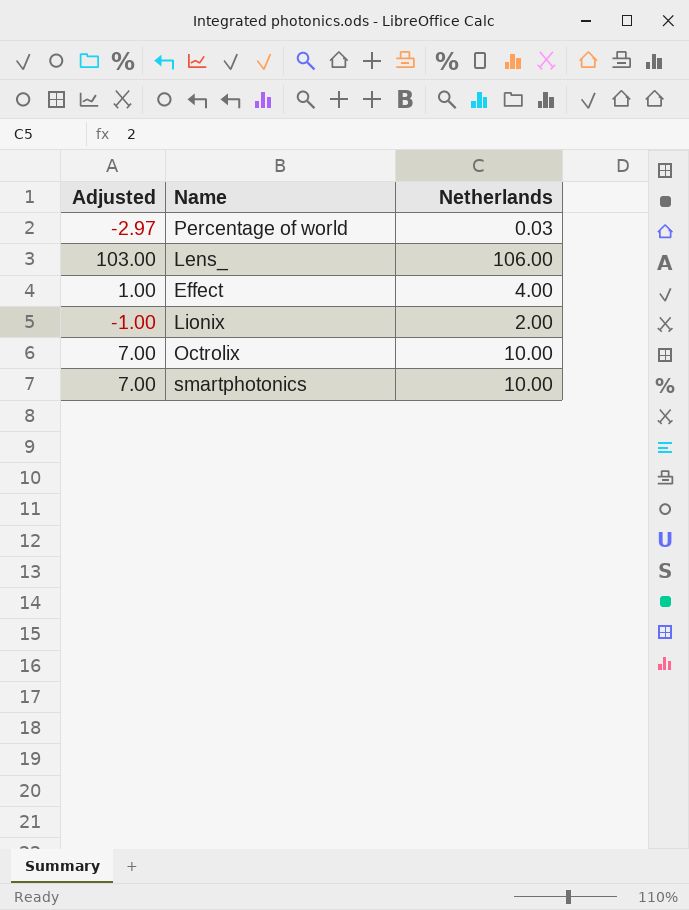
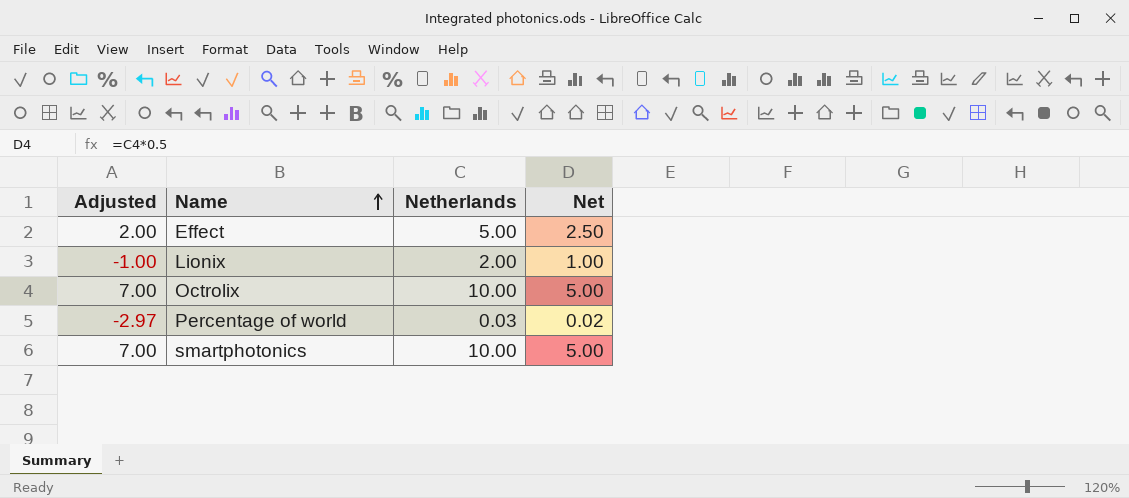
row order: none -> Name ascending
column Net | formula: none -> [Netherlands] * 0.5
row Lens_: 103.00 | 106.00 -> none
Effect | Adjusted: 1.00 -> 2.00
Effect | Netherlands: 4.00 -> 5.00

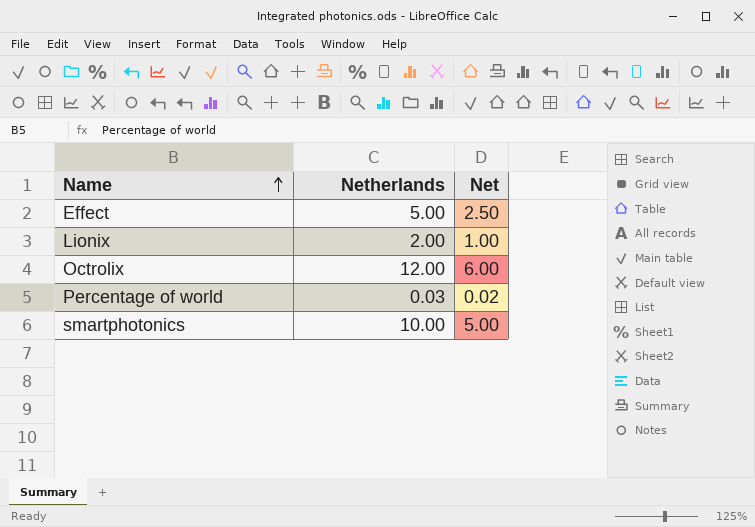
column Adjusted | formula: [Netherlands] - 3 -> none
Octrolix | Netherlands: 10.00 -> 12.00
Octrolix | Net: 5.00 -> 6.00

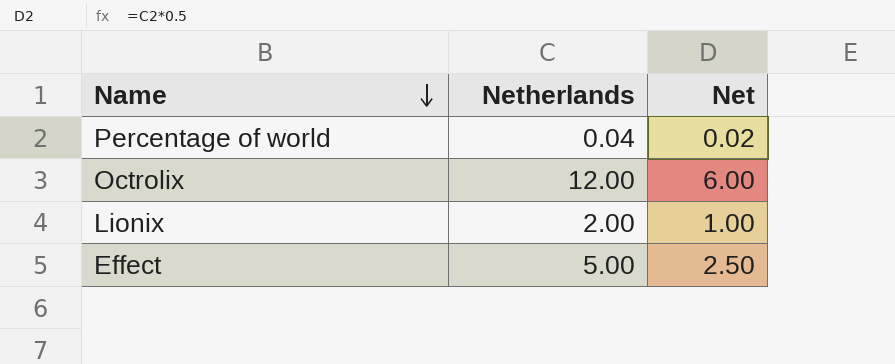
row order: Name ascending -> Name descending
row smartphotonics: 10.00 | 5.00 -> none
Percentage of world | Netherlands: 0.03 -> 0.04

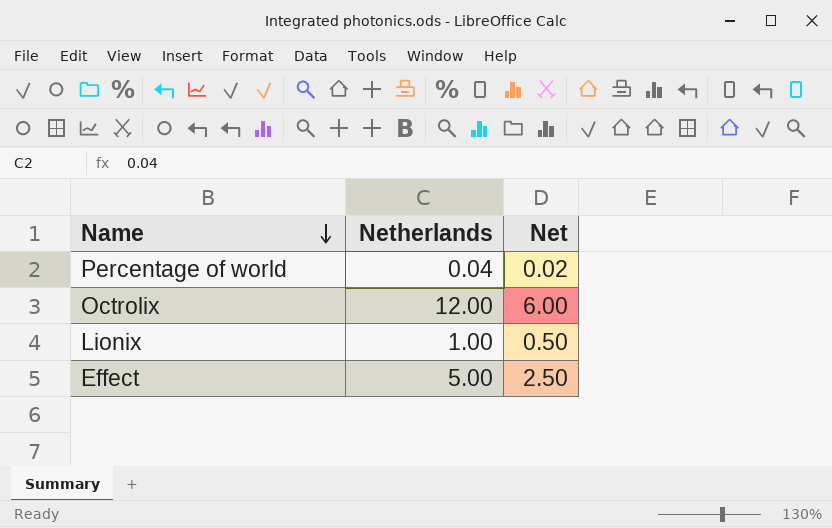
Lionix | Netherlands: 2.00 -> 1.00
Lionix | Net: 1.00 -> 0.50

